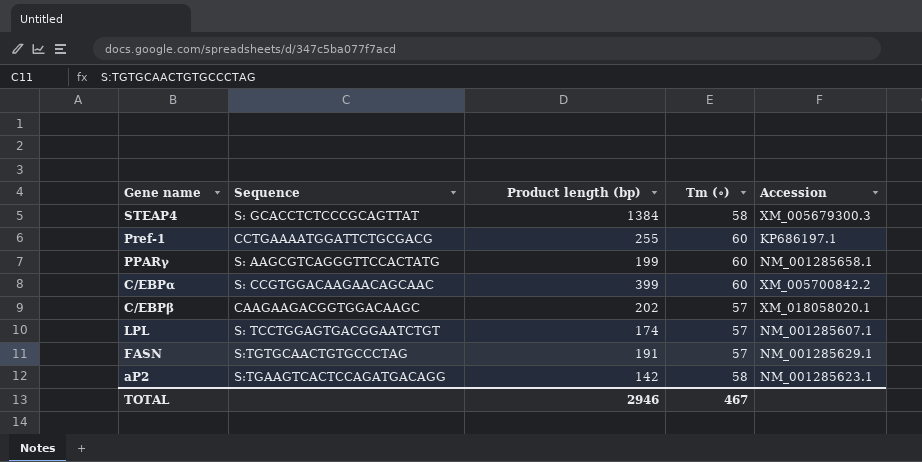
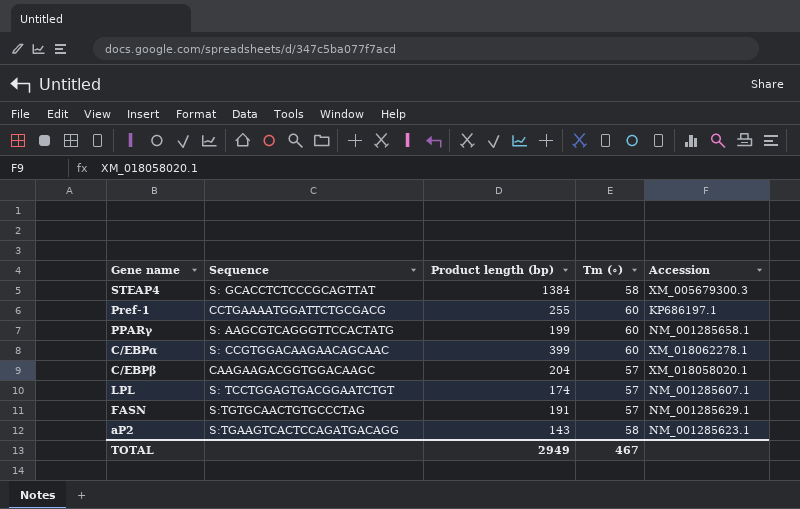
C/EBPα | Accession: XM_005700842.2 -> XM_018062278.1
C/EBPβ | Product length (bp): 202 -> 204
aP2 | Product length (bp): 142 -> 143
TOTAL | Product length (bp): 2946 -> 2949

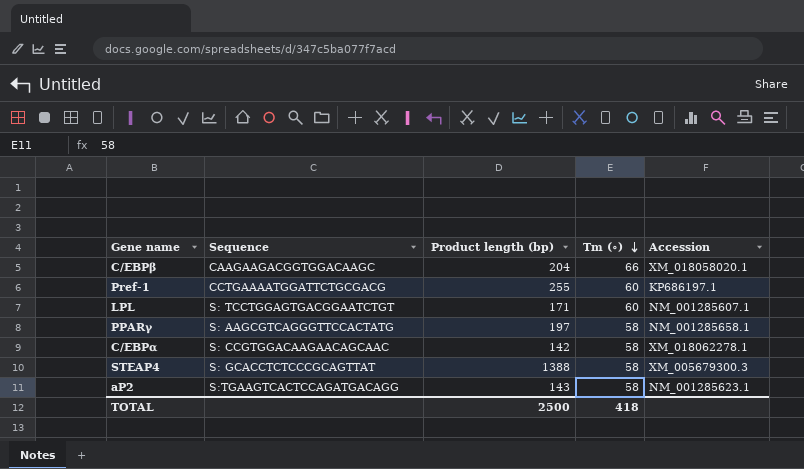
row order: none -> Tm (∘) descending
row FASN: S:TGTGCAACTGTGCCCTAG | 191 | 57 | NM_001285629.1 -> none
C/EBPβ | Tm (∘): 57 -> 66
LPL | Product length (bp): 174 -> 171
LPL | Tm (∘): 57 -> 60
PPARγ | Product length (bp): 199 -> 197
PPARγ | Tm (∘): 60 -> 58
C/EBPα | Product length (bp): 399 -> 142
C/EBPα | Tm (∘): 60 -> 58
STEAP4 | Product length (bp): 1384 -> 1388
TOTAL | Product length (bp): 2949 -> 2500
TOTAL | Tm (∘): 467 -> 418

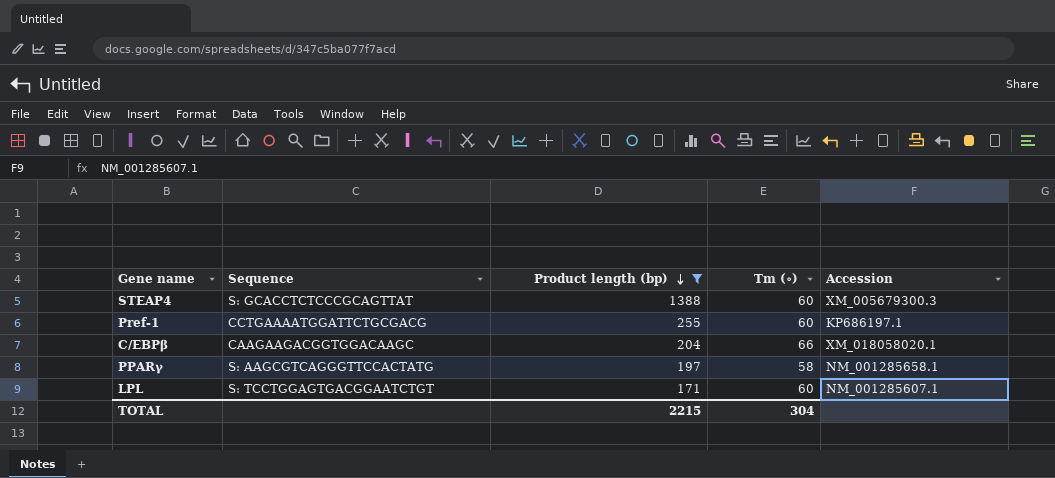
filter: none -> Product length (bp) >= 171
row order: Tm (∘) descending -> Product length (bp) descending
STEAP4 | Tm (∘): 58 -> 60
TOTAL | Product length (bp): 2500 -> 2215
TOTAL | Tm (∘): 418 -> 304

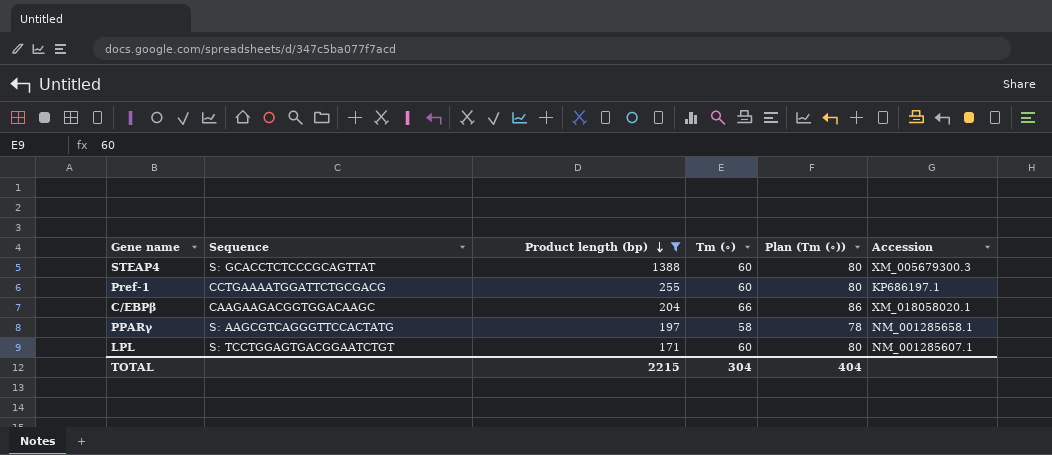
column Plan (Tm (∘)) | formula: none -> [Tm (∘)] + 20

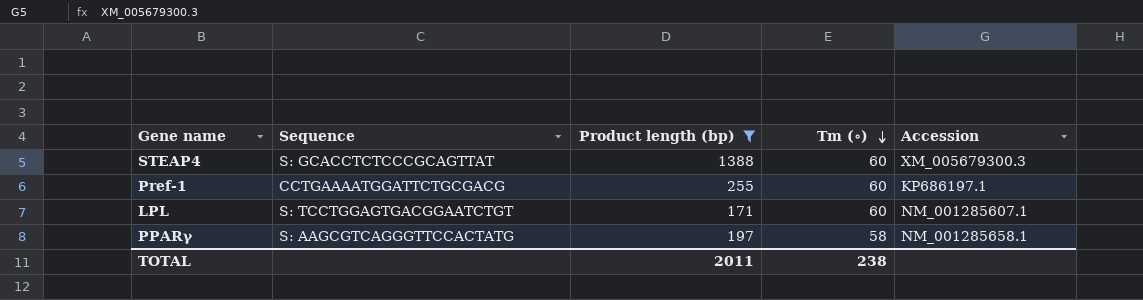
row order: Product length (bp) descending -> Tm (∘) descending
column Plan (Tm (∘)) | formula: [Tm (∘)] + 20 -> none
row C/EBPβ: CAAGAAGACGGTGGACAAGC | 204 | 66 | 86 | XM_018058020.1 -> none
TOTAL | Product length (bp): 2215 -> 2011
TOTAL | Tm (∘): 304 -> 238

